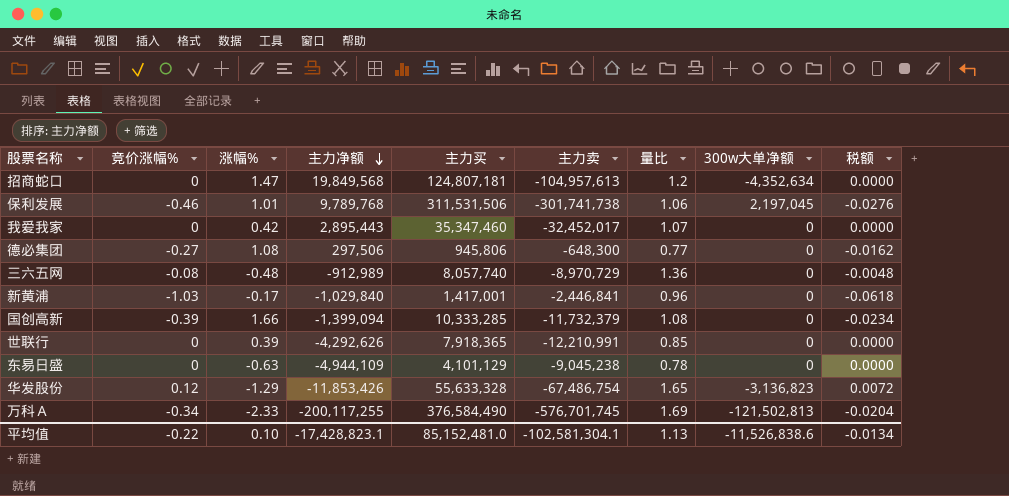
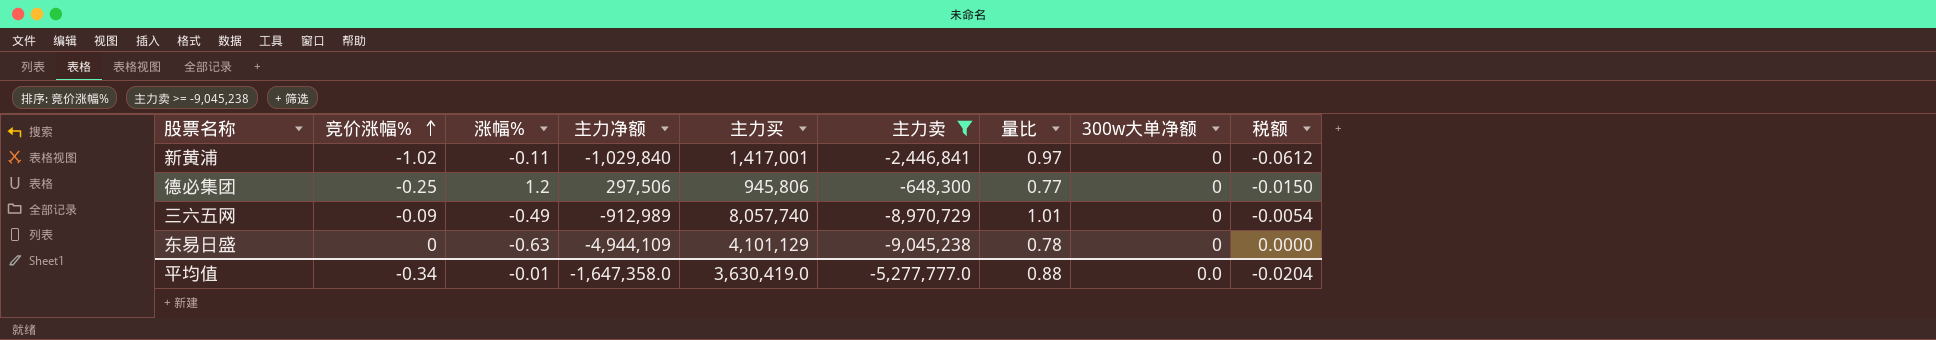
filter: none -> 主力卖 >= -9,045,238
row order: 主力净额 descending -> 竞价涨幅% ascending
新黄浦 | 竞价涨幅%: -1.03 -> -1.02
新黄浦 | 涨幅%: -0.17 -> -0.11
新黄浦 | 量比: 0.96 -> 0.97
新黄浦 | 税额: -0.0618 -> -0.0612
德必集团 | 竞价涨幅%: -0.27 -> -0.25
德必集团 | 涨幅%: 1.08 -> 1.2
德必集团 | 税额: -0.0162 -> -0.0150
三六五网 | 竞价涨幅%: -0.08 -> -0.09
三六五网 | 涨幅%: -0.48 -> -0.49
三六五网 | 量比: 1.36 -> 1.01
三六五网 | 税额: -0.0048 -> -0.0054
平均值 | 竞价涨幅%: -0.22 -> -0.34
平均值 | 涨幅%: 0.10 -> -0.01
平均值 | 主力净额: -17,428,823.1 -> -1,647,358.0
平均值 | 主力买: 85,152,481.0 -> 3,630,419.0
平均值 | 主力卖: -102,581,304.1 -> -5,277,777.0
平均值 | 量比: 1.13 -> 0.88
平均值 | 300w大单净额: -11,526,838.6 -> 0.0
平均值 | 税额: -0.0134 -> -0.0204

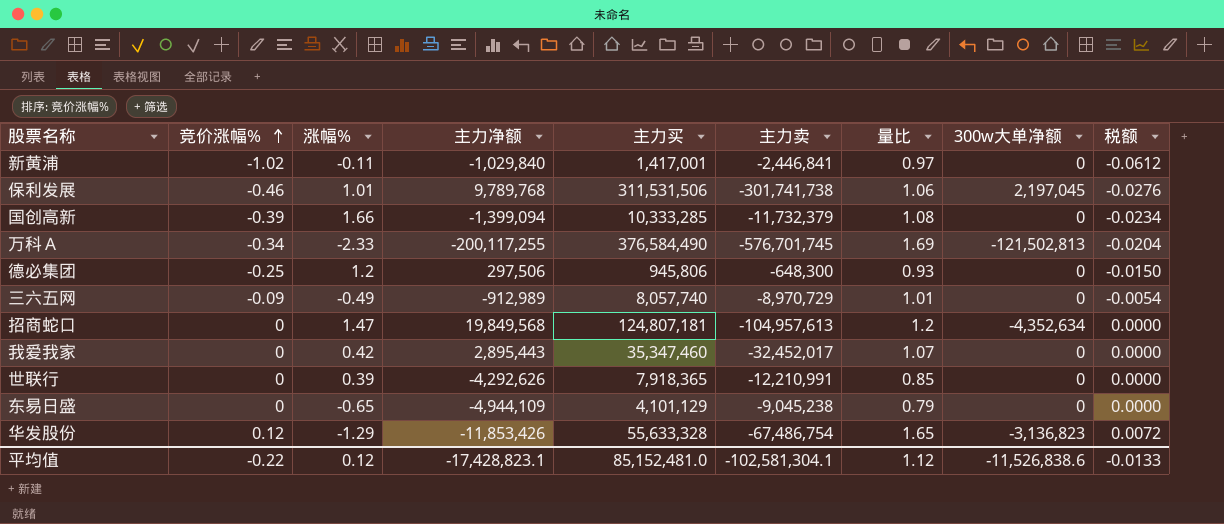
filter: 主力卖 >= -9,045,238 -> none
德必集团 | 量比: 0.77 -> 0.93
东易日盛 | 涨幅%: -0.63 -> -0.65
东易日盛 | 量比: 0.78 -> 0.79
平均值 | 竞价涨幅%: -0.34 -> -0.22
平均值 | 涨幅%: -0.01 -> 0.12
平均值 | 主力净额: -1,647,358.0 -> -17,428,823.1
平均值 | 主力买: 3,630,419.0 -> 85,152,481.0
平均值 | 主力卖: -5,277,777.0 -> -102,581,304.1
平均值 | 量比: 0.88 -> 1.12
平均值 | 300w大单净额: 0.0 -> -11,526,838.6
平均值 | 税额: -0.0204 -> -0.0133

